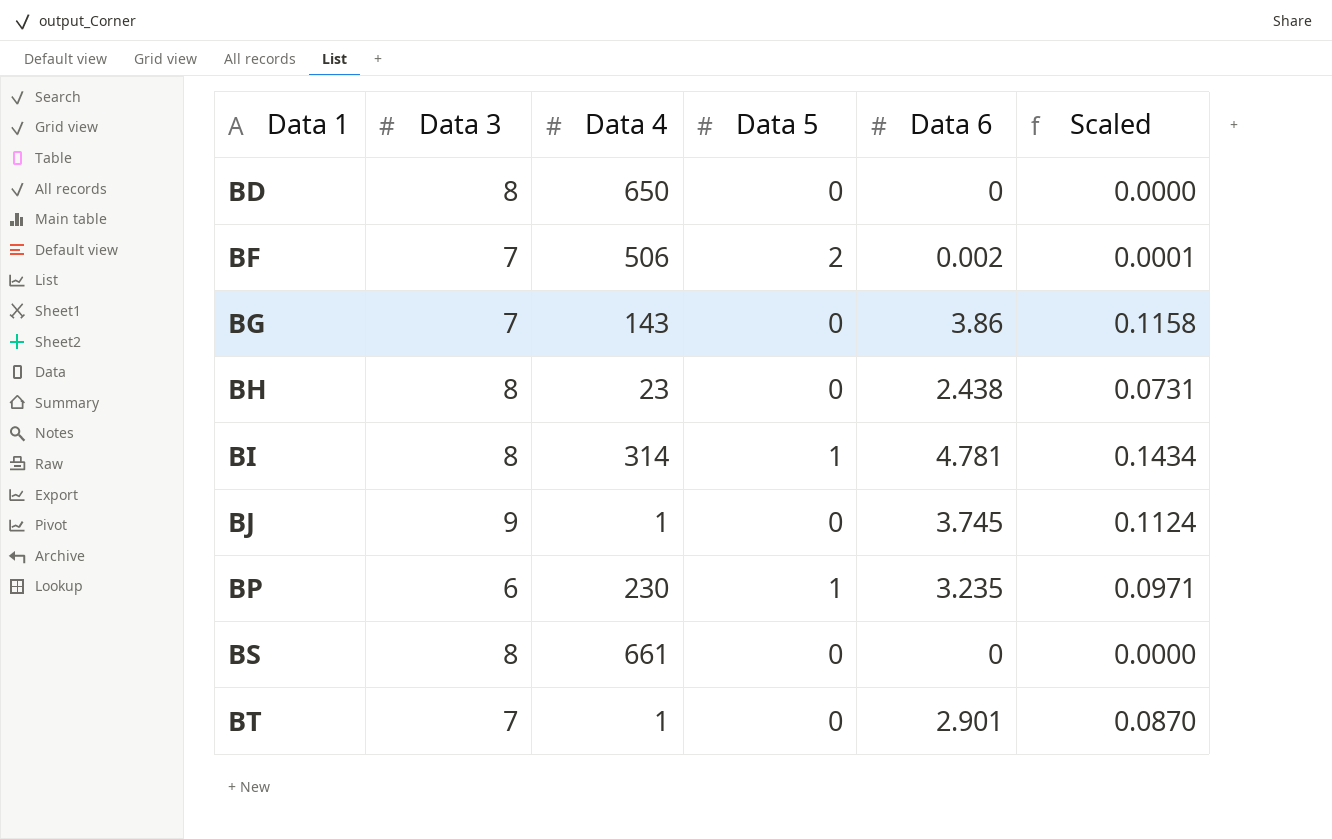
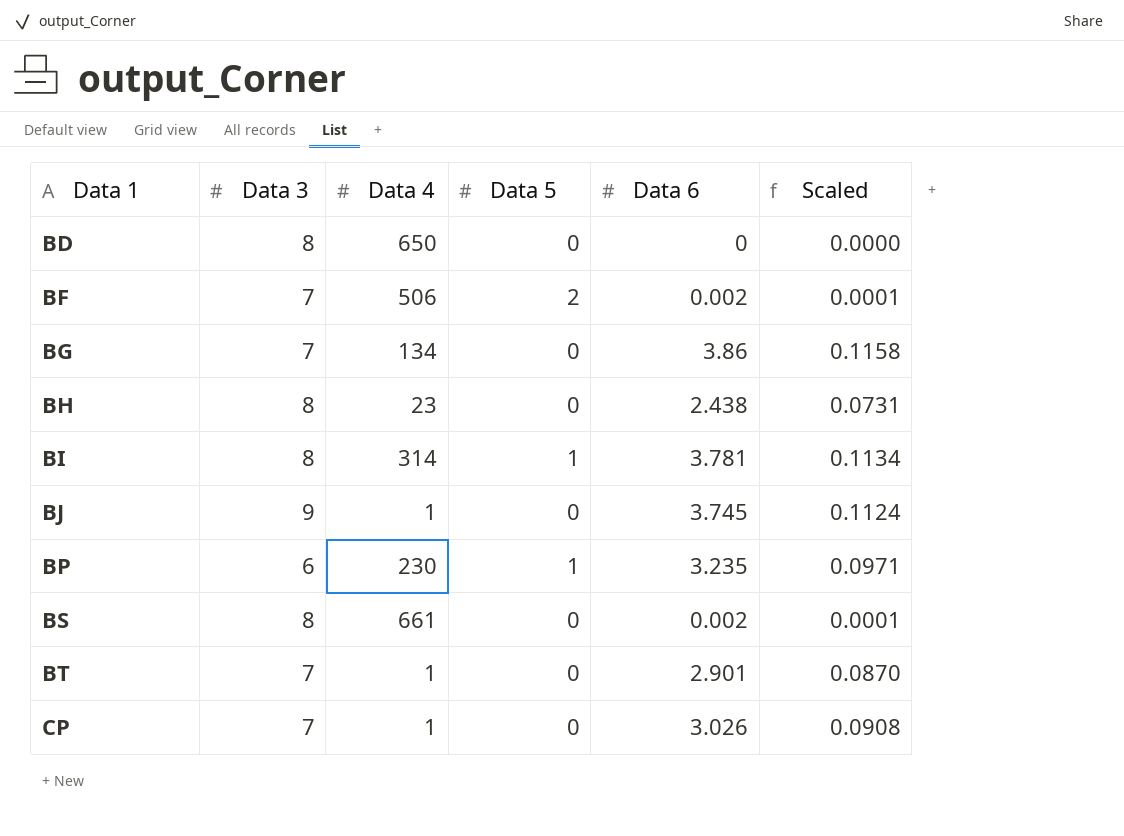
BG | Data 4: 143 -> 134
BI | Data 6: 4.781 -> 3.781
BI | Scaled: 0.1434 -> 0.1134
BS | Data 6: 0 -> 0.002
BS | Scaled: 0.0000 -> 0.0001
row CP: none -> 7 | 1 | 0 | 3.026 | 0.0908

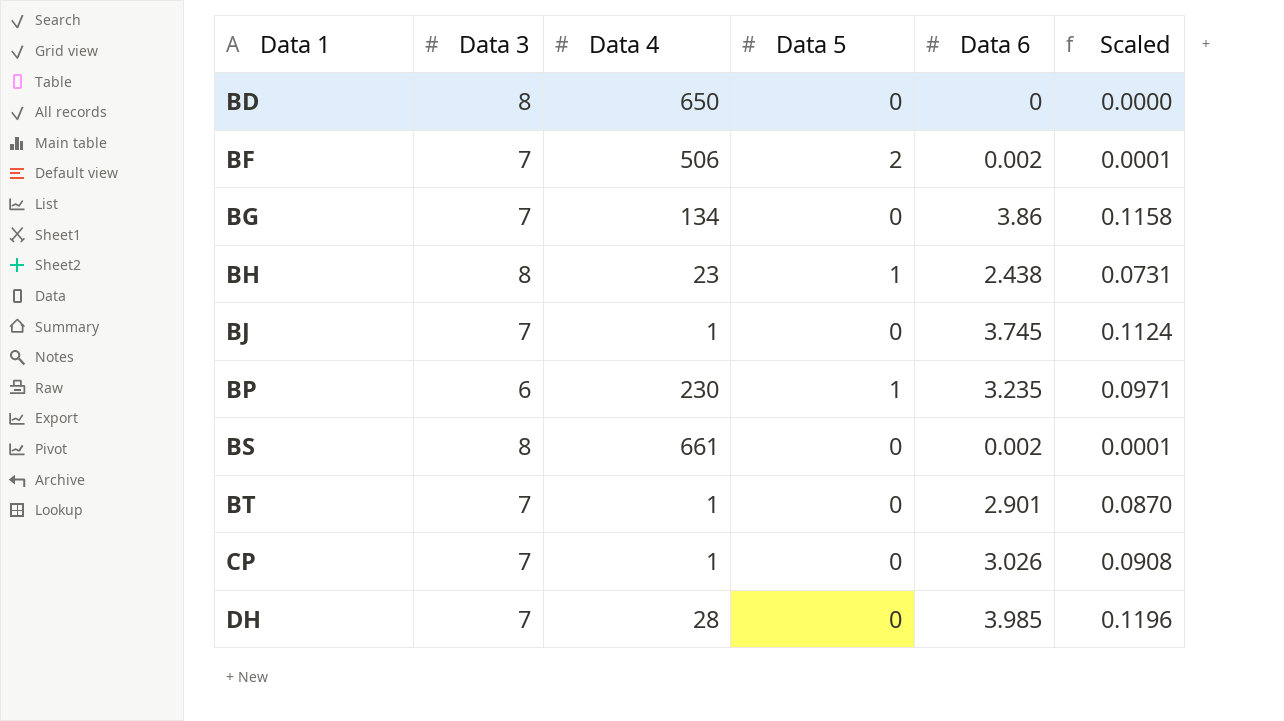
row BI: 8 | 314 | 1 | 3.781 | 0.1134 -> none
BH | Data 5: 0 -> 1
BJ | Data 3: 9 -> 7
row DH: none -> 7 | 28 | 0 | 3.985 | 0.1196

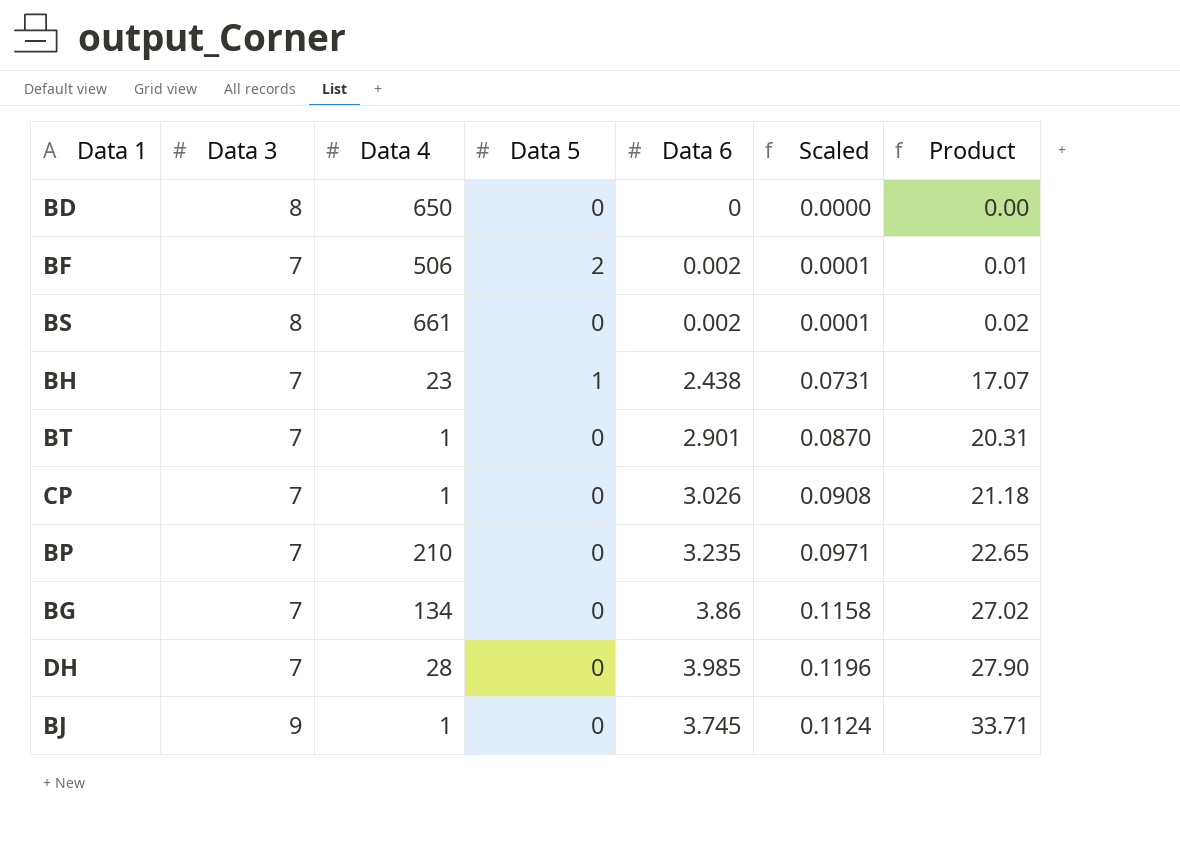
row order: Data 1 ascending -> Product ascending
column Product | formula: none -> [Data 3] * [Data 6]
BH | Data 3: 8 -> 7
BP | Data 3: 6 -> 7
BP | Data 4: 230 -> 210
BP | Data 5: 1 -> 0
BJ | Data 3: 7 -> 9

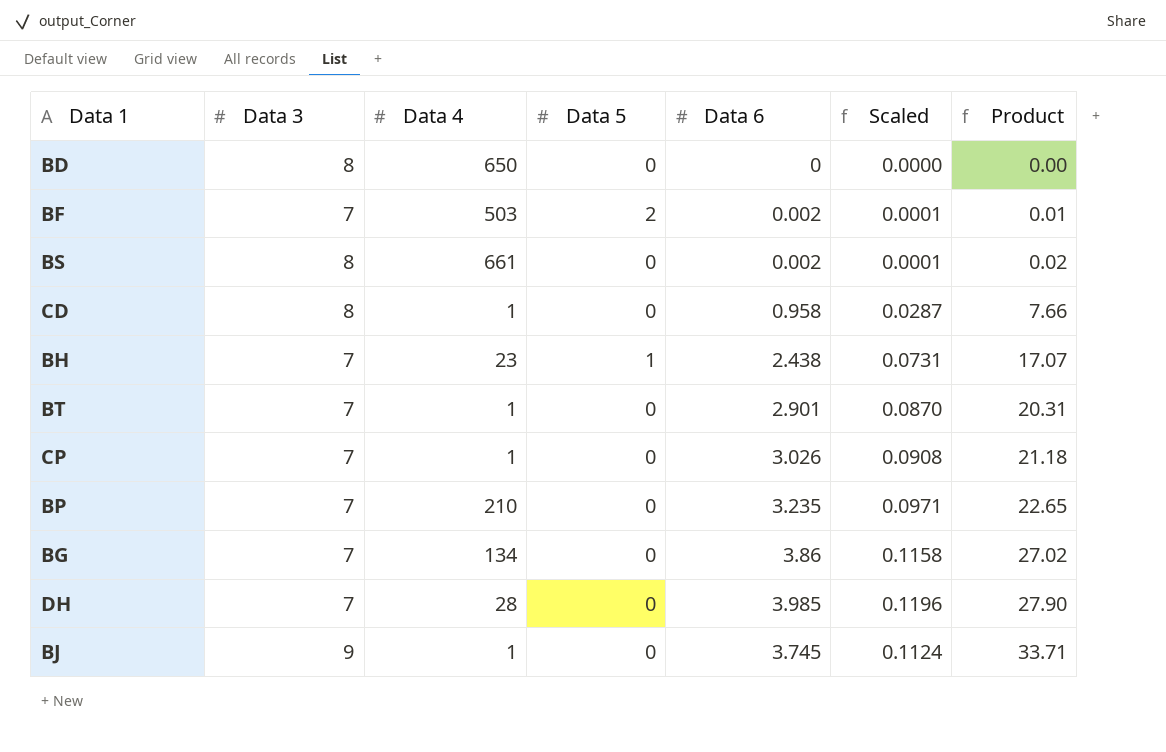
BF | Data 4: 506 -> 503
row CD: none -> 8 | 1 | 0 | 0.958 | 0.0287 | 7.66

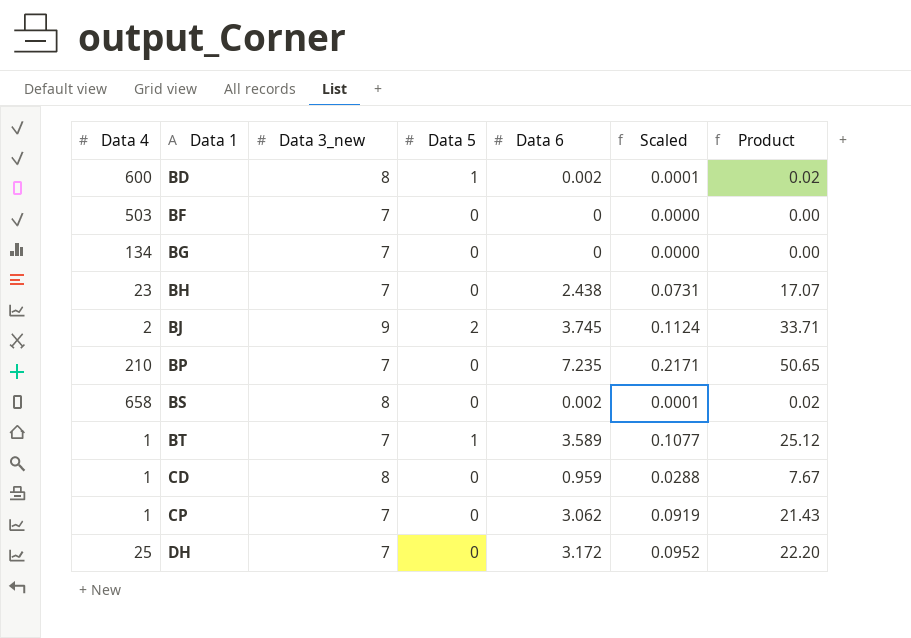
row order: Product ascending -> Data 1 ascending
column Data 4 | position: 3 -> 1
column name: Data 3 -> Data 3_new
BD | Data 4: 650 -> 600
BD | Data 5: 0 -> 1
BD | Data 6: 0 -> 0.002
BD | Scaled: 0.0000 -> 0.0001
BD | Product: 0.00 -> 0.02
BF | Data 5: 2 -> 0
BF | Data 6: 0.002 -> 0
BF | Scaled: 0.0001 -> 0.0000
BF | Product: 0.01 -> 0.00
BG | Data 6: 3.86 -> 0
BG | Scaled: 0.1158 -> 0.0000
BG | Product: 27.02 -> 0.00
BH | Data 5: 1 -> 0
BJ | Data 4: 1 -> 2
BJ | Data 5: 0 -> 2
BP | Data 6: 3.235 -> 7.235
BP | Scaled: 0.0971 -> 0.2171
BP | Product: 22.65 -> 50.65
BS | Data 4: 661 -> 658
BT | Data 5: 0 -> 1
BT | Data 6: 2.901 -> 3.589
BT | Scaled: 0.0870 -> 0.1077
BT | Product: 20.31 -> 25.12
CD | Data 6: 0.958 -> 0.959
CD | Scaled: 0.0287 -> 0.0288
CD | Product: 7.66 -> 7.67
CP | Data 6: 3.026 -> 3.062
CP | Scaled: 0.0908 -> 0.0919
CP | Product: 21.18 -> 21.43
DH | Data 4: 28 -> 25
DH | Data 6: 3.985 -> 3.172
DH | Scaled: 0.1196 -> 0.0952
DH | Product: 27.90 -> 22.20

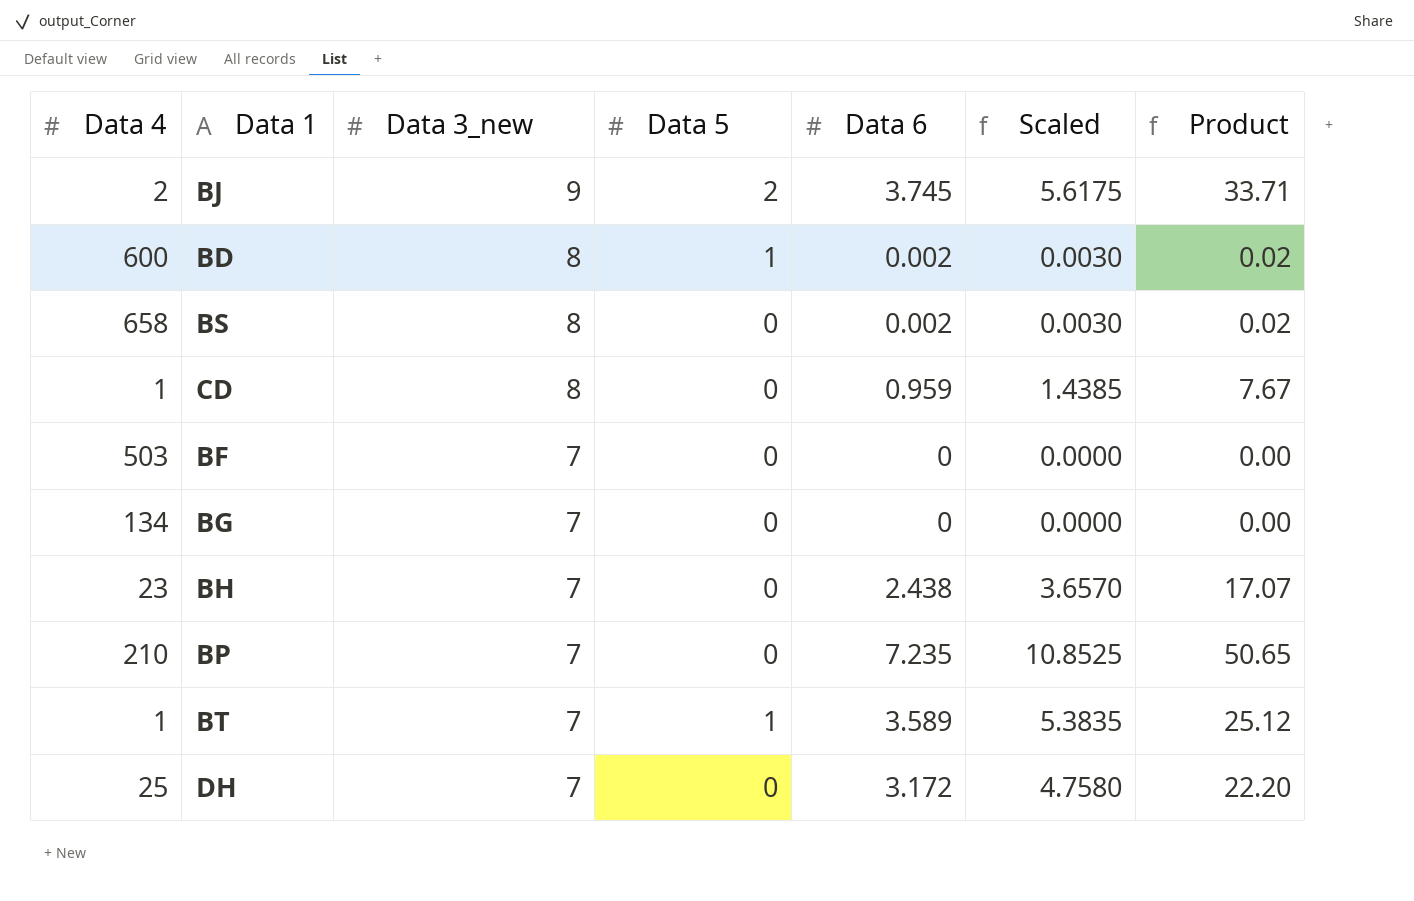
row order: Data 1 ascending -> Data 3_new descending
column Scaled | formula: [Data 6] * 0.03 -> [Data 6] * 1.5
row CP: 1 | 7 | 0 | 3.062 | 0.0919 | 21.43 -> none

